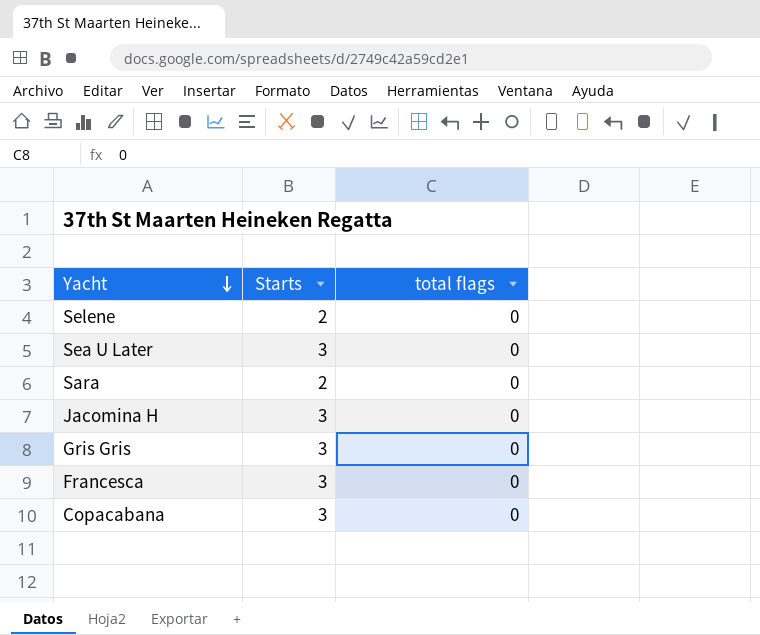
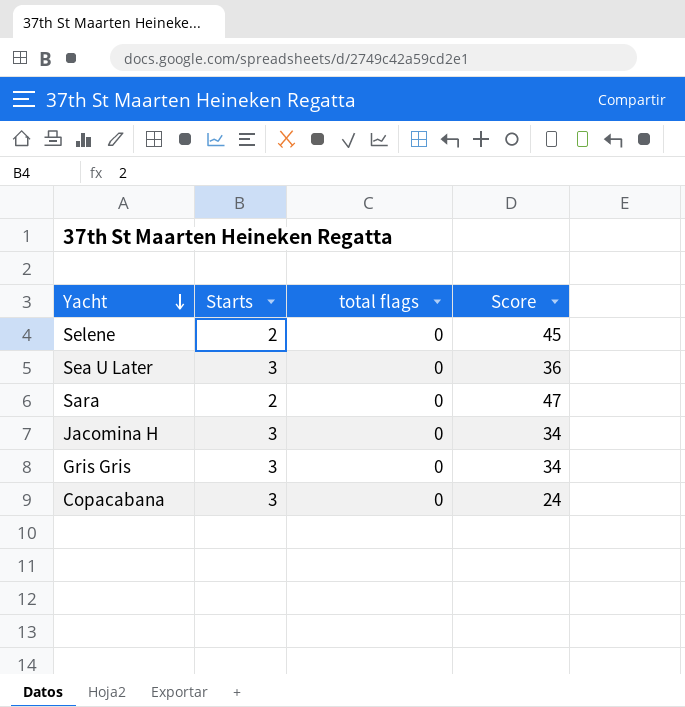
column Score | position: none -> 4
row Francesca: 3 | 0 -> none

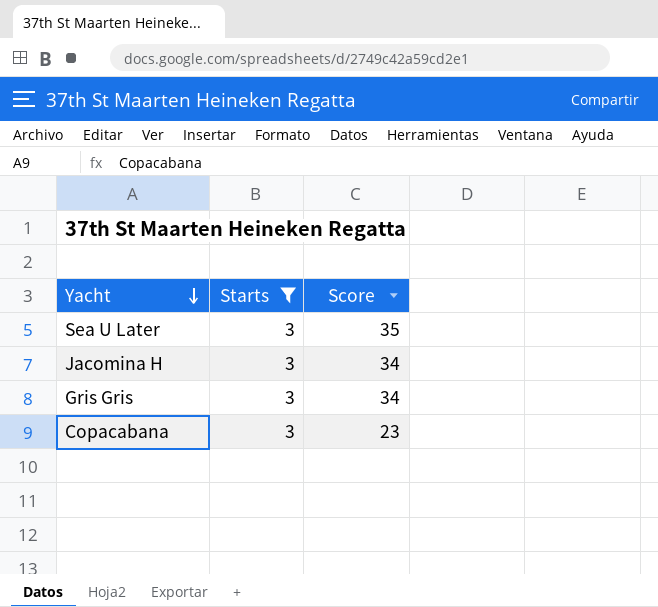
filter: none -> Starts = 3
column total flags | position: 3 -> none
Sea U Later | Score: 36 -> 35
Copacabana | Score: 24 -> 23

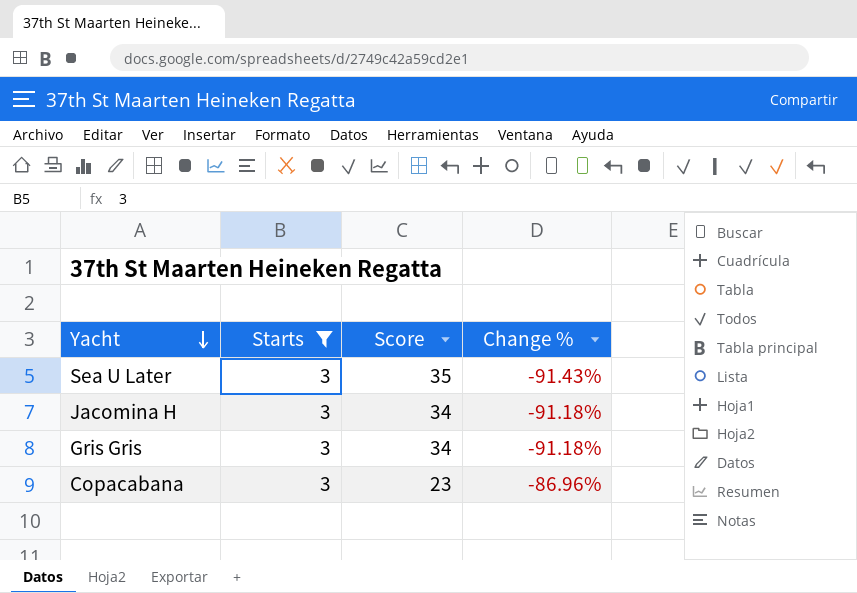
column Change % | formula: none -> ([Starts] - [Score]) / [Score]

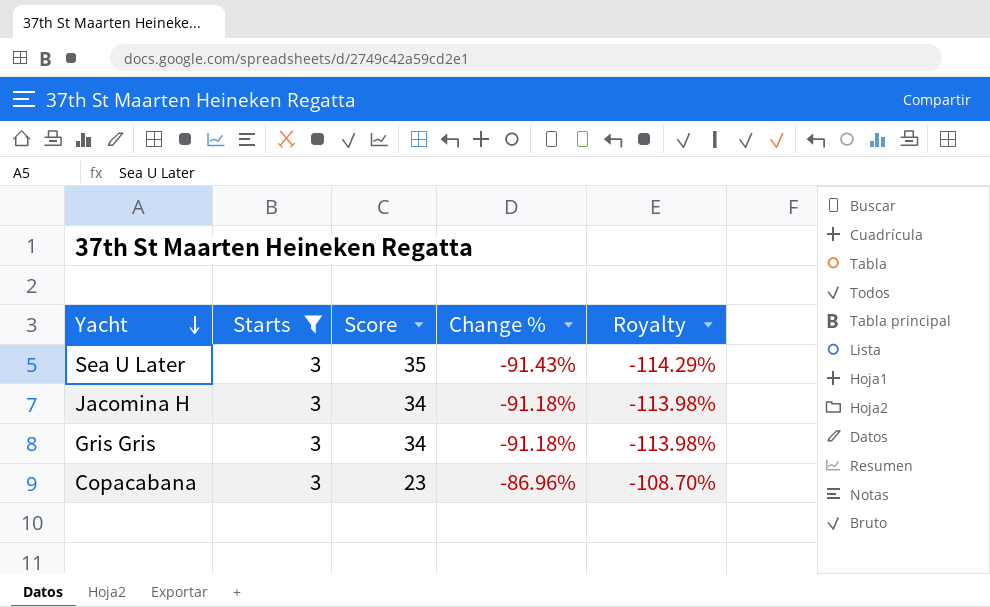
column Royalty | formula: none -> [Change %] * 1.25

